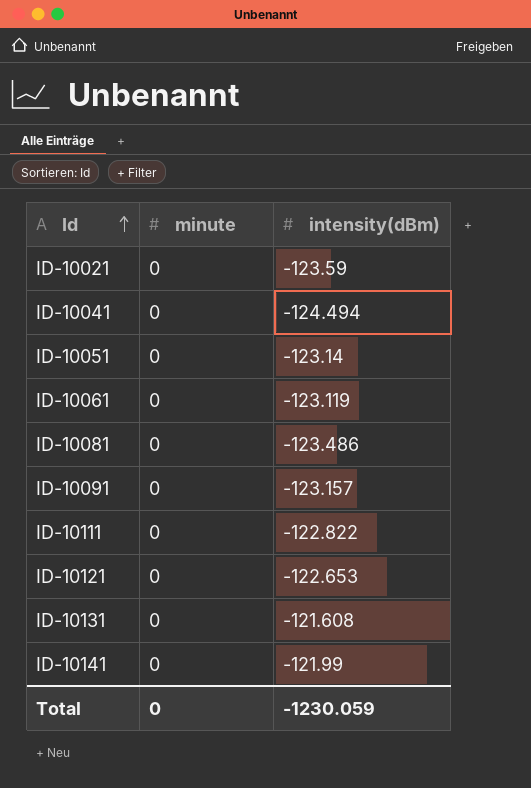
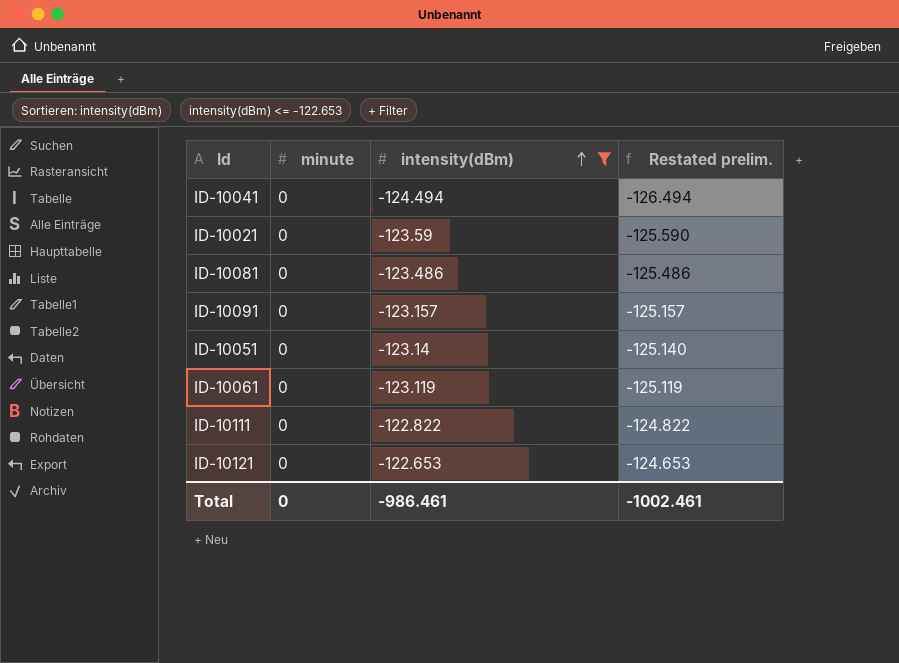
filter: none -> intensity(dBm) <= -122.653
row order: Id ascending -> intensity(dBm) ascending
column Restated prelim. | formula: none -> [intensity(dBm)] - 2
Total | intensity(dBm): -1230.059 -> -986.461

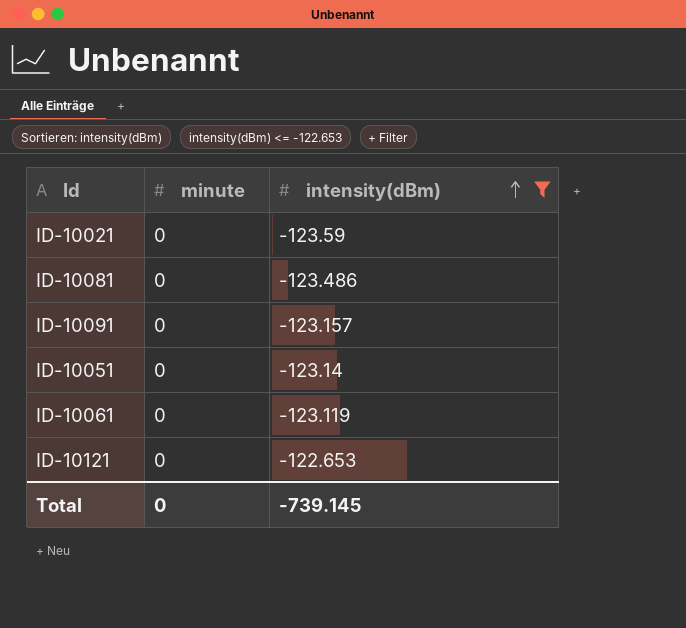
column Restated prelim. | formula: [intensity(dBm)] - 2 -> none
row ID-10041: 0 | -124.494 | -126.494 -> none
row ID-10111: 0 | -122.822 | -124.822 -> none
Total | intensity(dBm): -986.461 -> -739.145

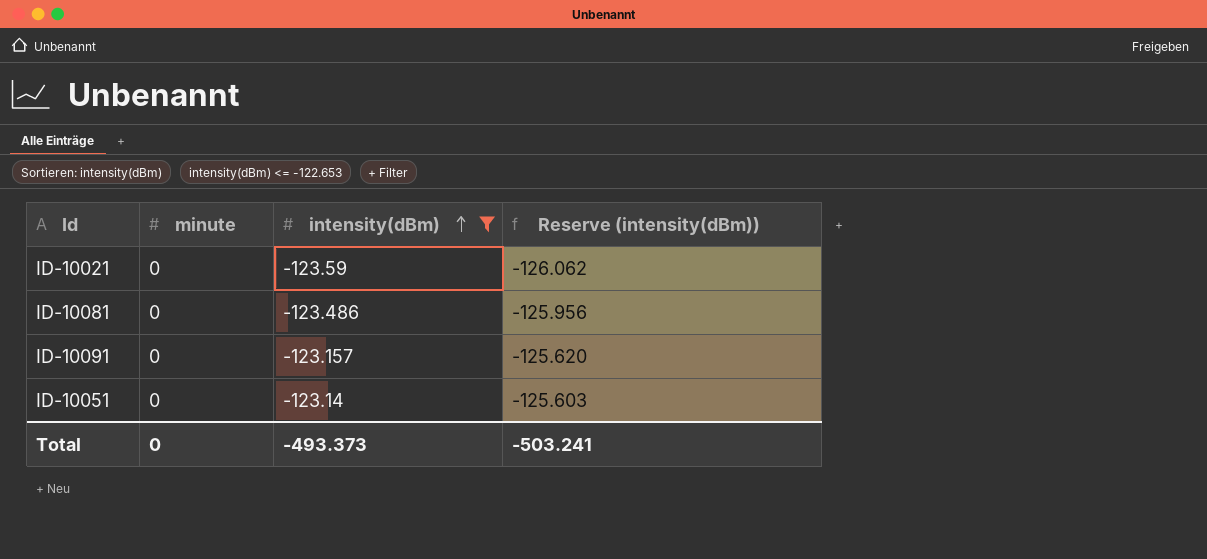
column Reserve (intensity(dBm)) | formula: none -> [intensity(dBm)] * 1.02
row ID-10061: 0 | -123.119 -> none
row ID-10121: 0 | -122.653 -> none
Total | intensity(dBm): -739.145 -> -493.373

